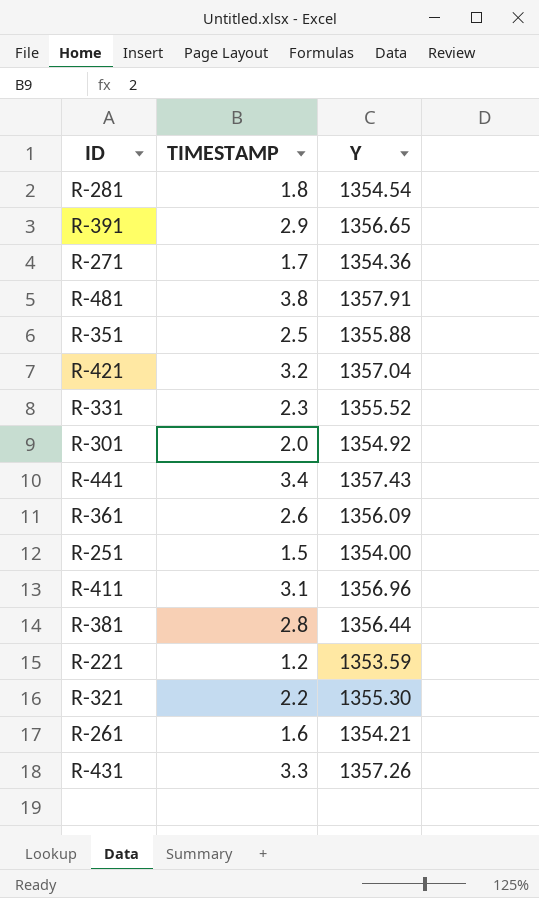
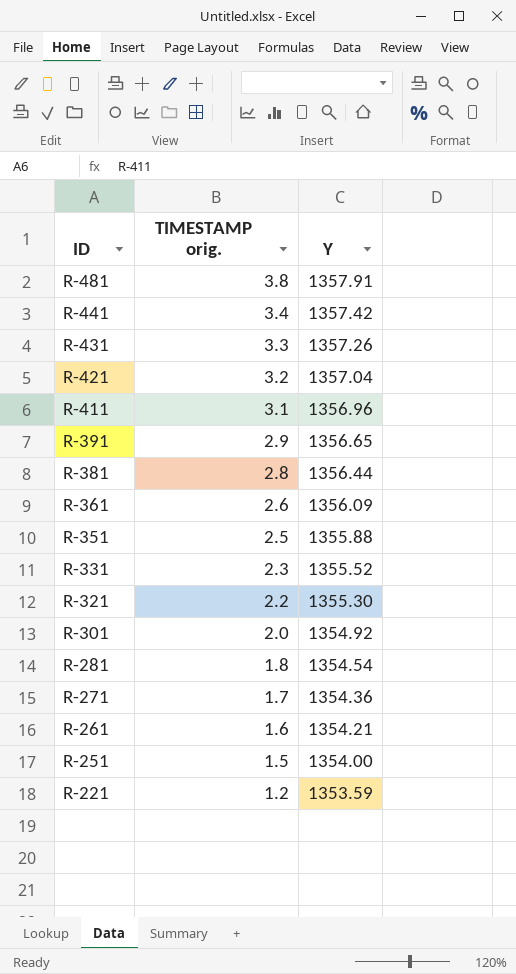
row order: none -> ID descending
column name: TIMESTAMP -> TIMESTAMP orig.
R-441 | Y: 1357.43 -> 1357.42

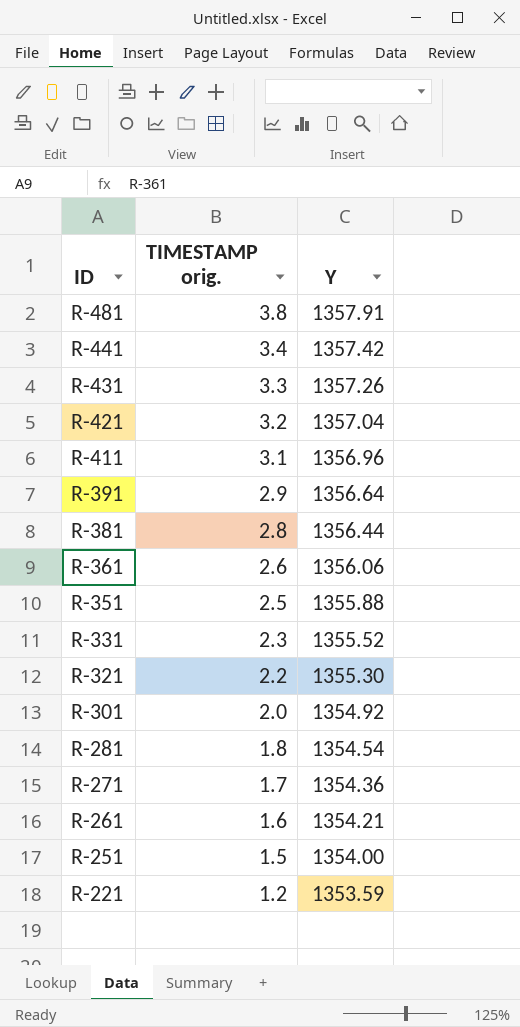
R-391 | Y: 1356.65 -> 1356.64
R-361 | Y: 1356.09 -> 1356.06

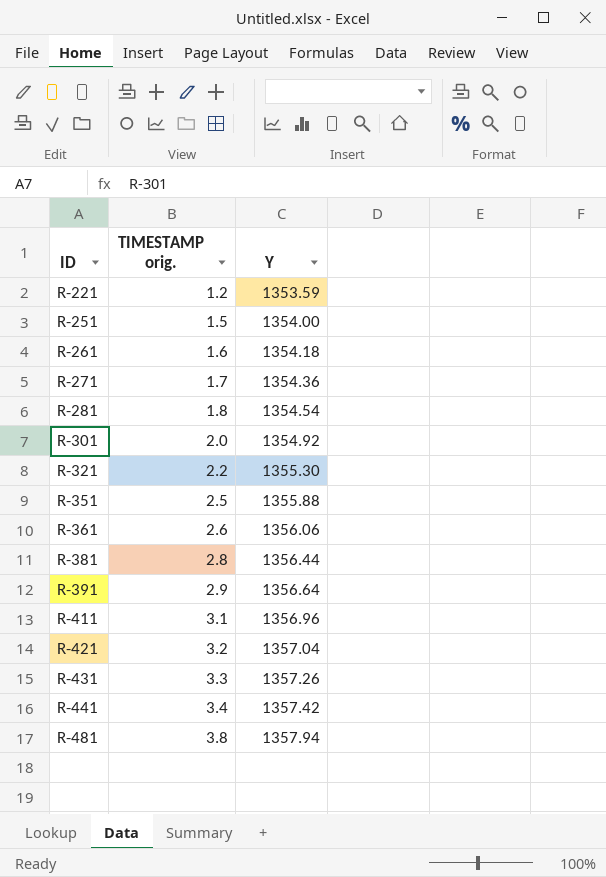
row order: ID descending -> ID ascending
row R-331: 2.3 | 1355.52 -> none
R-261 | Y: 1354.21 -> 1354.18
R-481 | Y: 1357.91 -> 1357.94

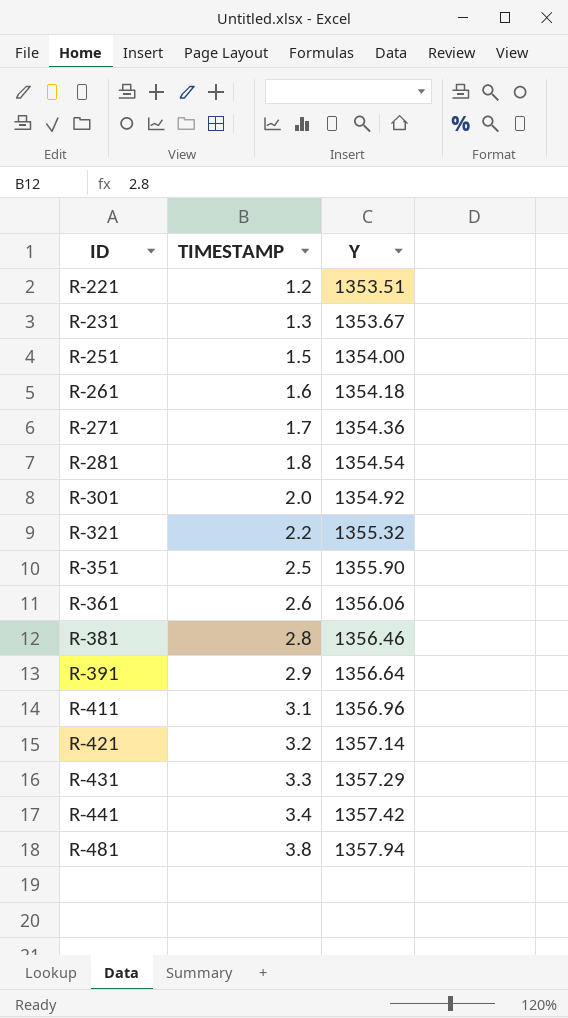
column name: TIMESTAMP orig. -> TIMESTAMP
R-221 | Y: 1353.59 -> 1353.51
row R-231: none -> 1.3 | 1353.67
R-321 | Y: 1355.30 -> 1355.32
R-351 | Y: 1355.88 -> 1355.90
R-381 | Y: 1356.44 -> 1356.46
R-421 | Y: 1357.04 -> 1357.14
R-431 | Y: 1357.26 -> 1357.29

